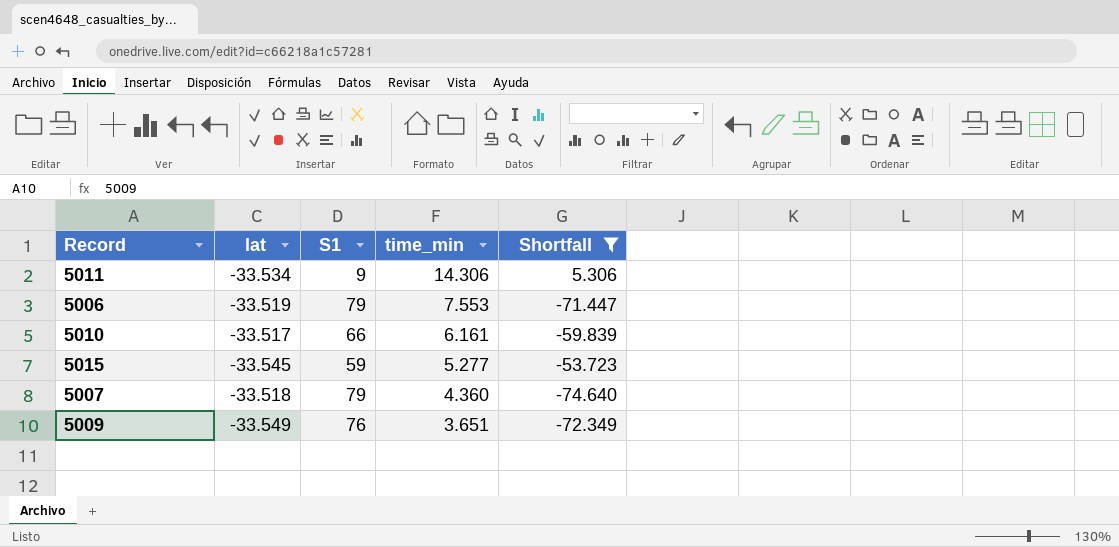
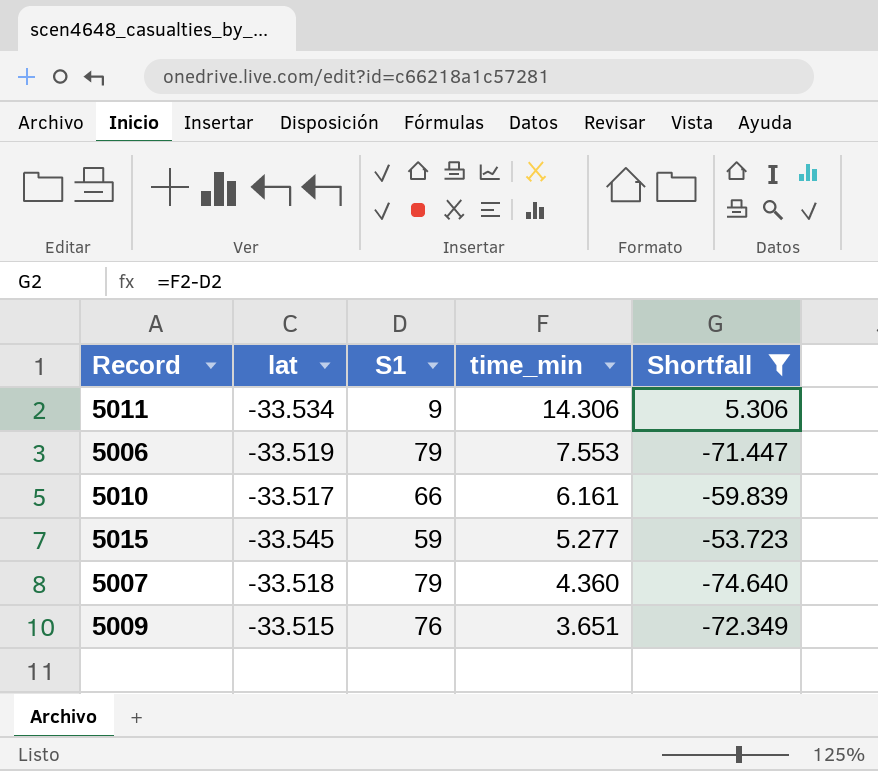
5009 | lat: -33.549 -> -33.515

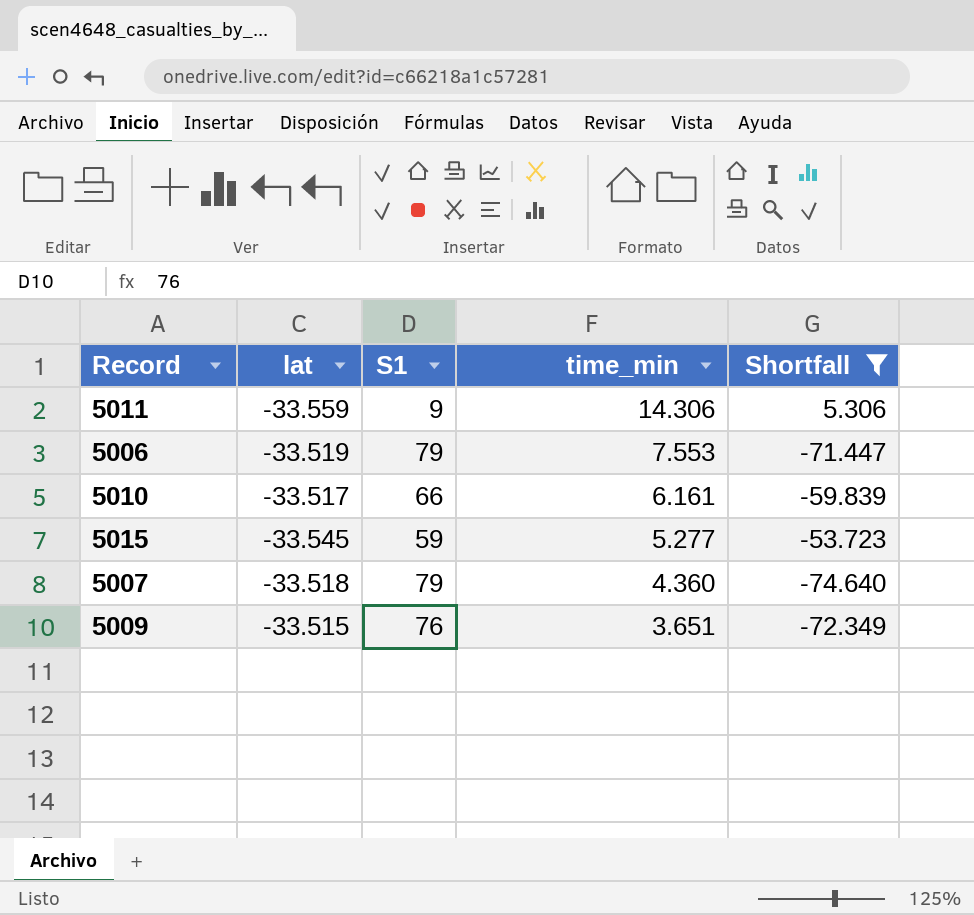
5011 | lat: -33.534 -> -33.559

